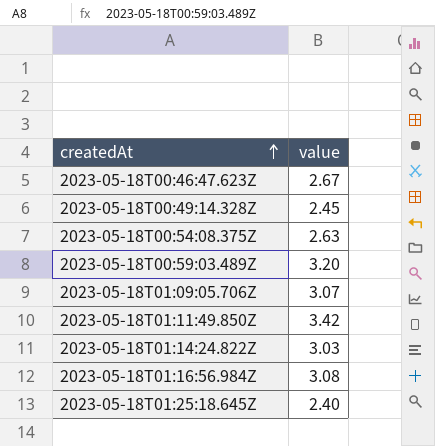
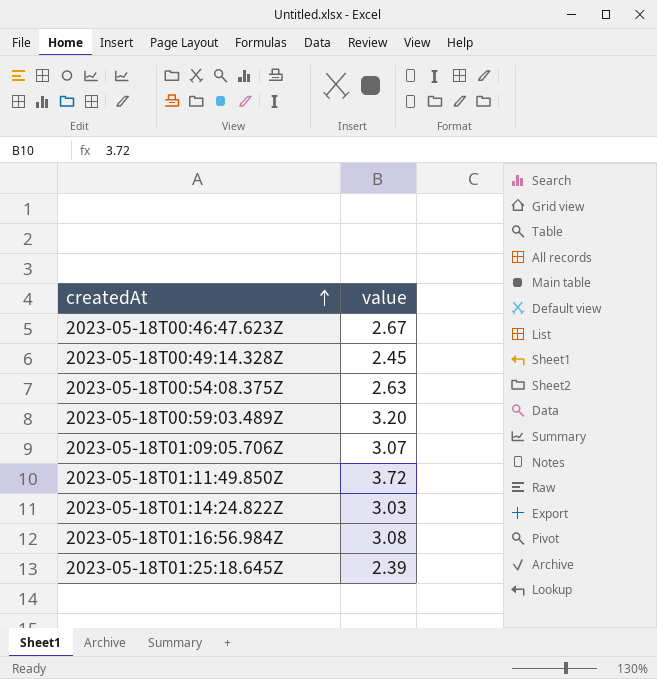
2023-05-18T01:11:49.850Z | value: 3.42 -> 3.72
2023-05-18T01:25:18.645Z | value: 2.40 -> 2.39

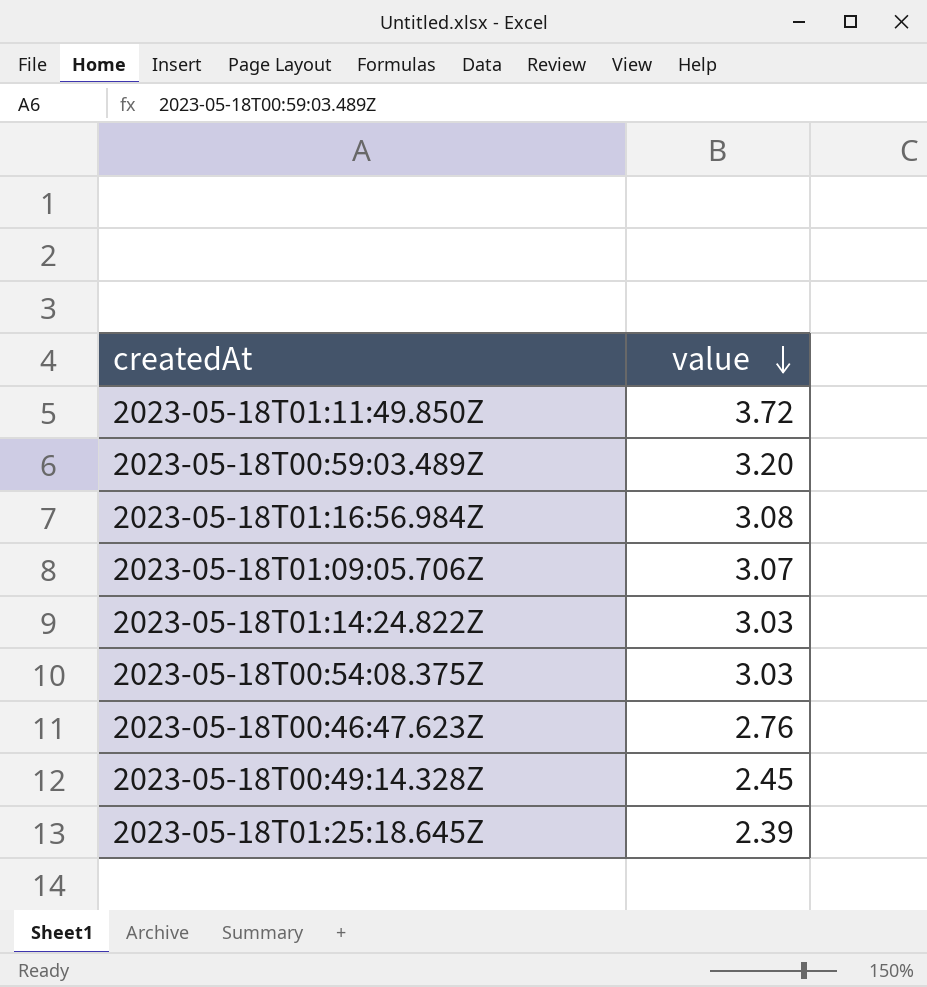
row order: createdAt ascending -> value descending
2023-05-18T00:54:08.375Z | value: 2.63 -> 3.03
2023-05-18T00:46:47.623Z | value: 2.67 -> 2.76

